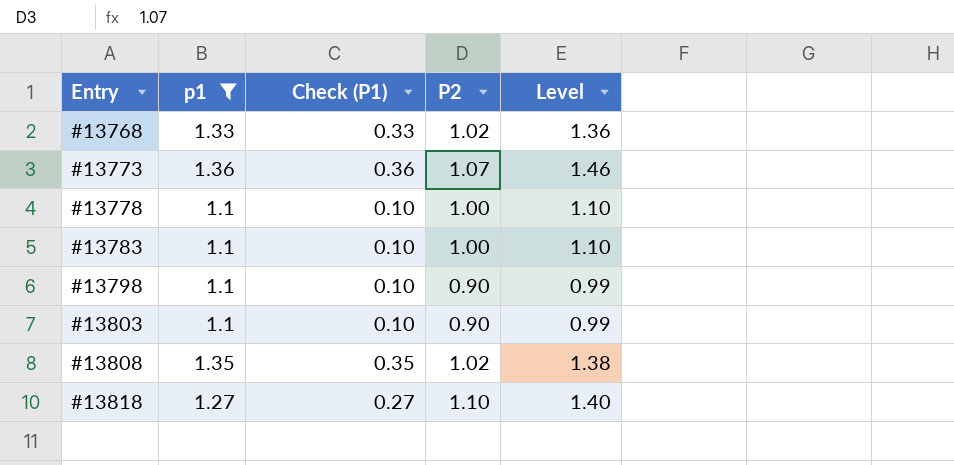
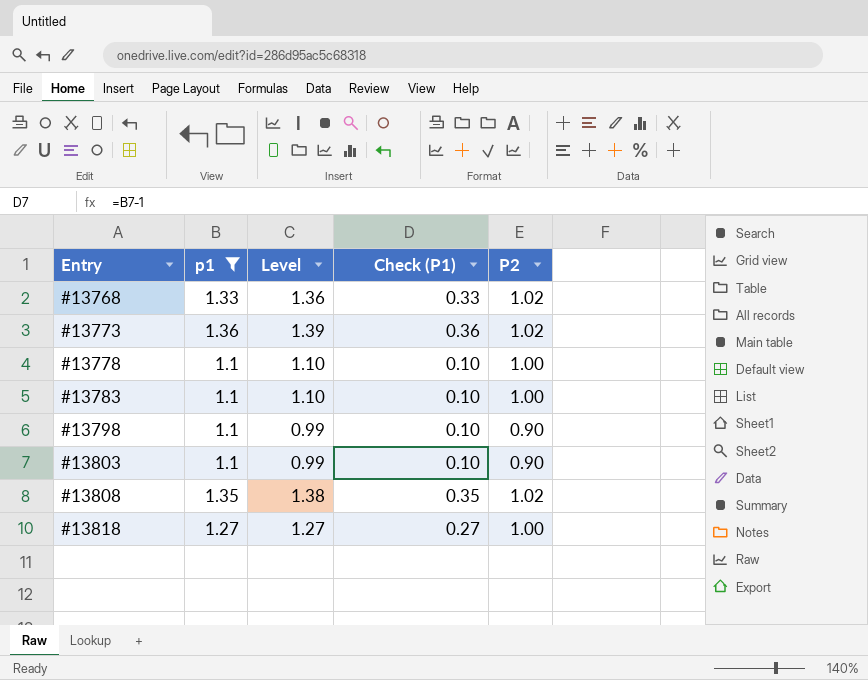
column Level | position: 5 -> 3
#13773 | Level: 1.46 -> 1.39
#13773 | P2: 1.07 -> 1.02
#13818 | Level: 1.40 -> 1.27
#13818 | P2: 1.10 -> 1.00

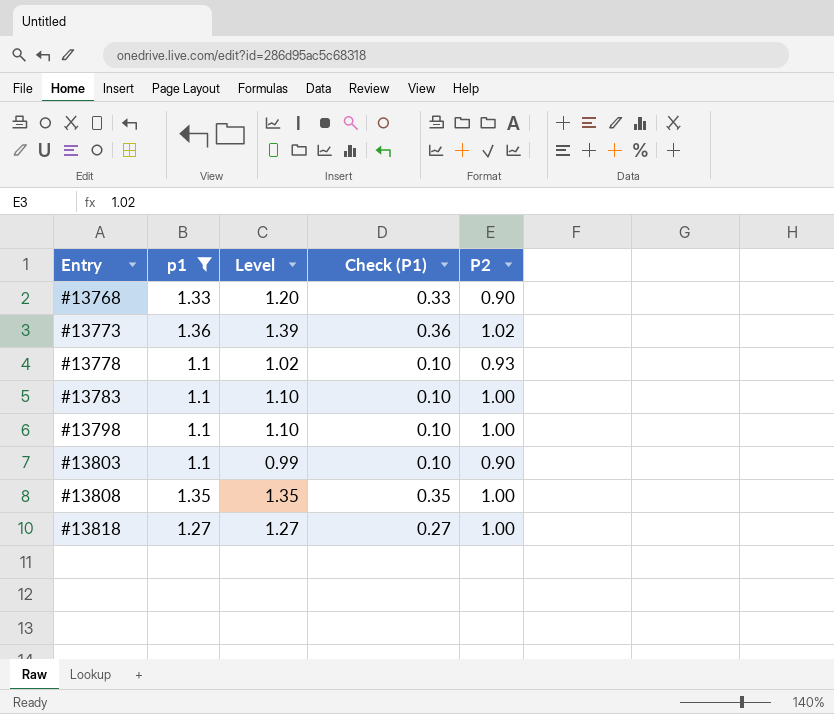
#13768 | Level: 1.36 -> 1.20
#13768 | P2: 1.02 -> 0.90
#13778 | Level: 1.10 -> 1.02
#13778 | P2: 1.00 -> 0.93
#13798 | Level: 0.99 -> 1.10
#13798 | P2: 0.90 -> 1.00
#13808 | Level: 1.38 -> 1.35
#13808 | P2: 1.02 -> 1.00

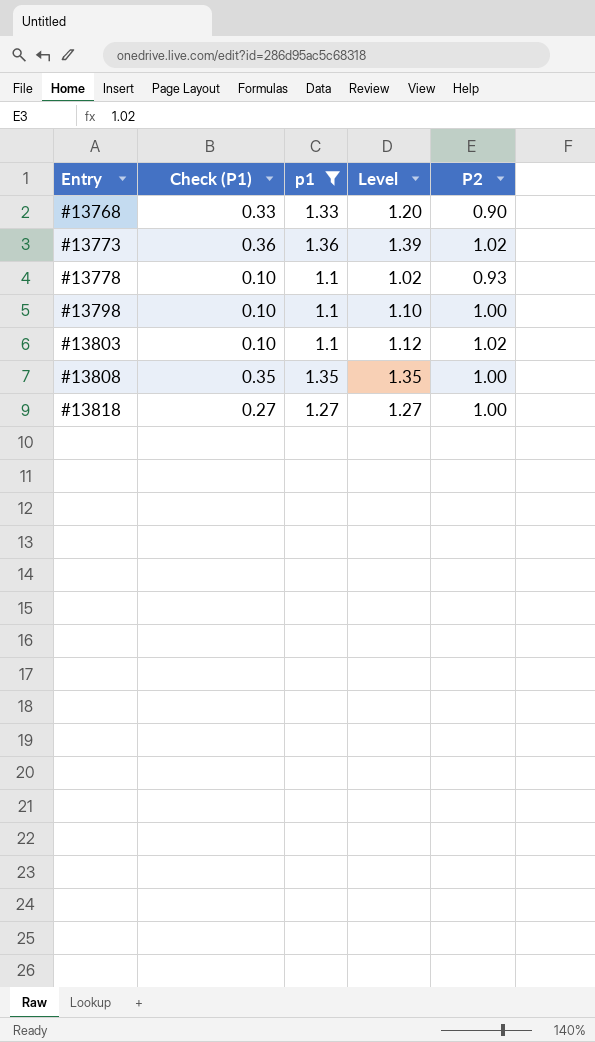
column Check (P1) | position: 4 -> 2
row #13783: 1.1 | 1.10 | 0.10 | 1.00 -> none
#13803 | Level: 0.99 -> 1.12
#13803 | P2: 0.90 -> 1.02

